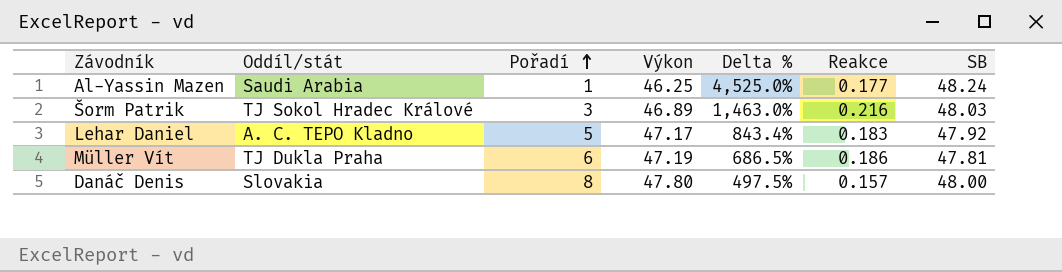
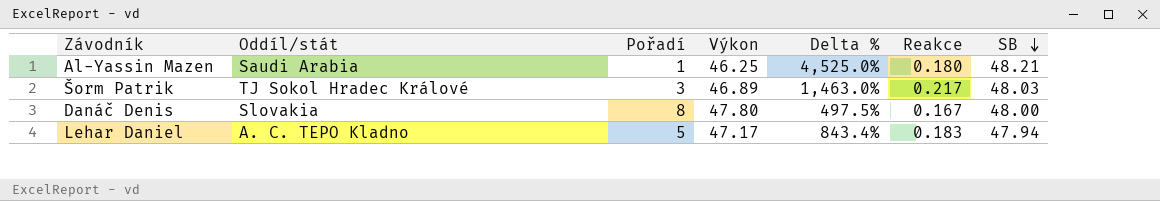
row order: Pořadí ascending -> SB descending
row Müller Vít: TJ Dukla Praha | 6 | 47.19 | 686.5% | 0.186 | 47.81 -> none
Al-Yassin Mazen | Reakce: 0.177 -> 0.180
Al-Yassin Mazen | SB: 48.24 -> 48.21
Šorm Patrik | Reakce: 0.216 -> 0.217
Danáč Denis | Reakce: 0.157 -> 0.167
Lehar Daniel | SB: 47.92 -> 47.94

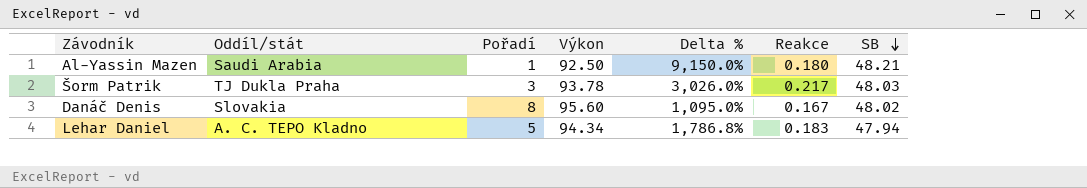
Al-Yassin Mazen | Výkon: 46.25 -> 92.50
Al-Yassin Mazen | Delta %: 4,525.0% -> 9,150.0%
Šorm Patrik | Oddíl/stát: TJ Sokol Hradec Králové -> TJ Dukla Praha
Šorm Patrik | Výkon: 46.89 -> 93.78
Šorm Patrik | Delta %: 1,463.0% -> 3,026.0%
Danáč Denis | Výkon: 47.80 -> 95.60
Danáč Denis | Delta %: 497.5% -> 1,095.0%
Danáč Denis | SB: 48.00 -> 48.02
Lehar Daniel | Výkon: 47.17 -> 94.34
Lehar Daniel | Delta %: 843.4% -> 1,786.8%

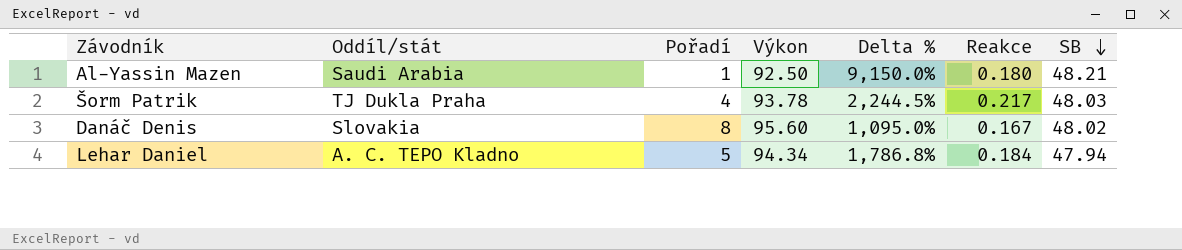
Šorm Patrik | Pořadí: 3 -> 4
Šorm Patrik | Delta %: 3,026.0% -> 2,244.5%
Lehar Daniel | Reakce: 0.183 -> 0.184

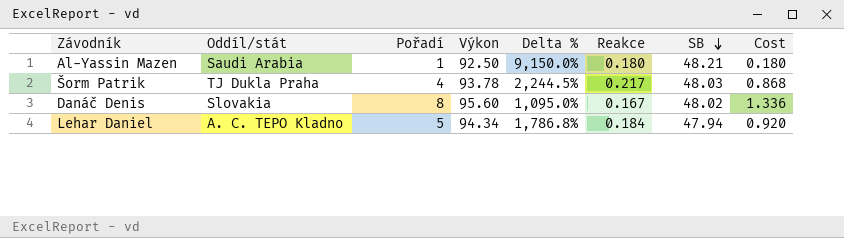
column Cost | formula: none -> [Pořadí] * [Reakce]

